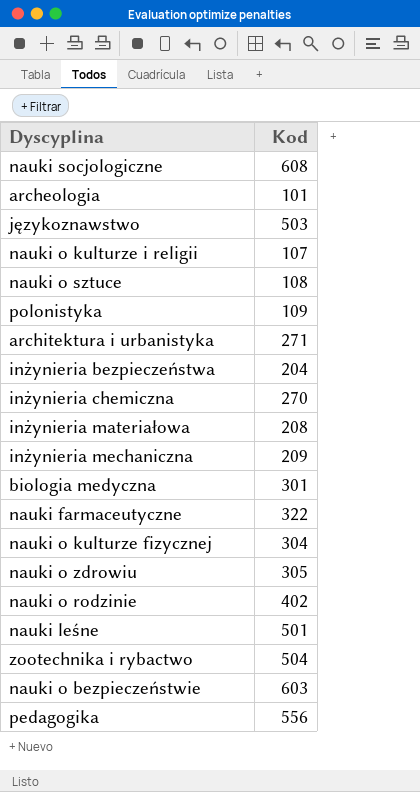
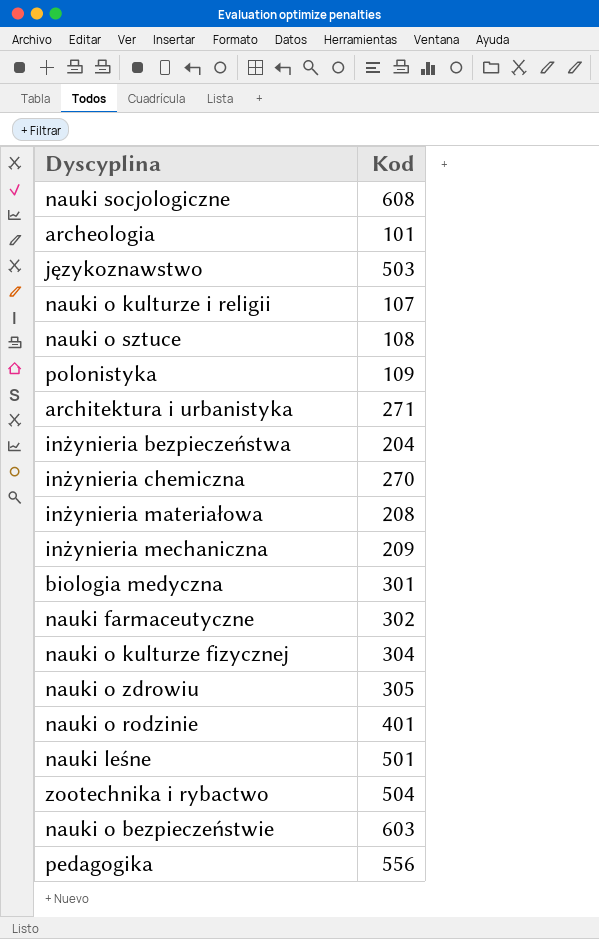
nauki farmaceutyczne | Kod: 322 -> 302
nauki o rodzinie | Kod: 402 -> 401

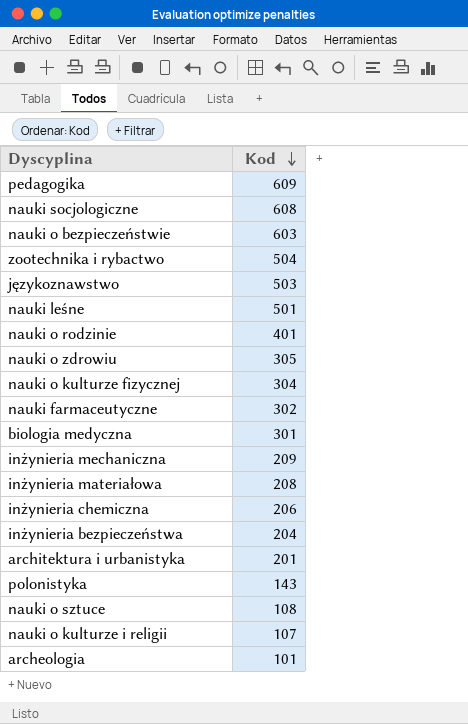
row order: none -> Kod descending
pedagogika | Kod: 556 -> 609
inżynieria chemiczna | Kod: 270 -> 206
architektura i urbanistyka | Kod: 271 -> 201
polonistyka | Kod: 109 -> 143

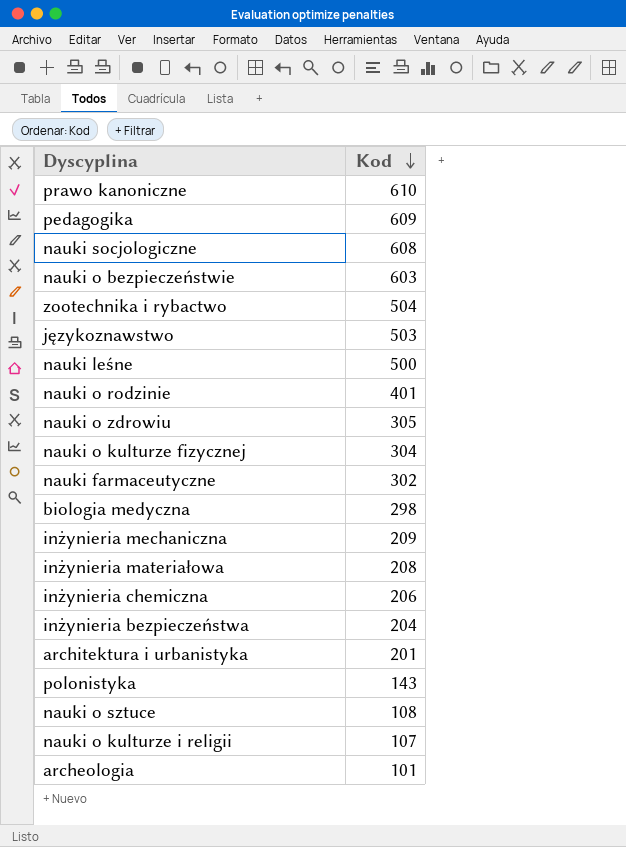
row prawo kanoniczne: none -> 610
nauki leśne | Kod: 501 -> 500
biologia medyczna | Kod: 301 -> 298

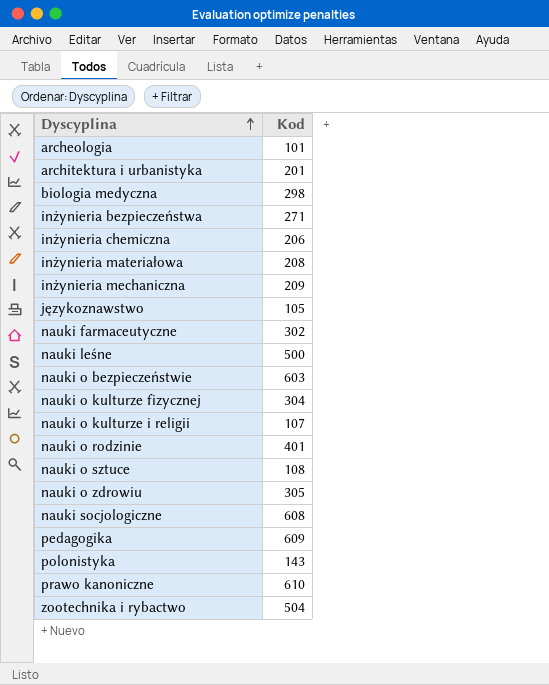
row order: Kod descending -> Dyscyplina ascending
inżynieria bezpieczeństwa | Kod: 204 -> 271
językoznawstwo | Kod: 503 -> 105

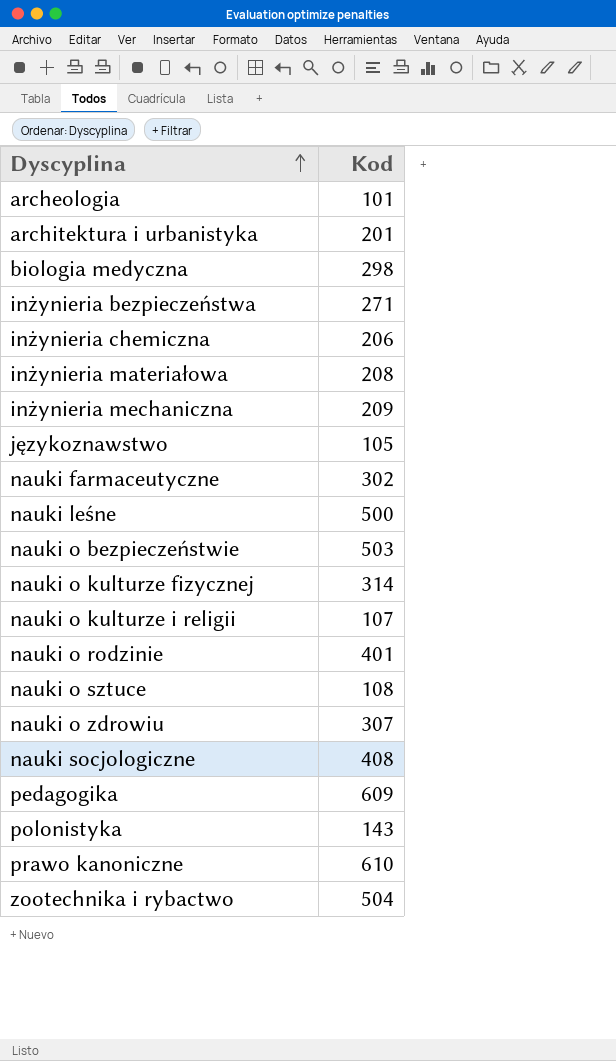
nauki o bezpieczeństwie | Kod: 603 -> 503
nauki o kulturze fizycznej | Kod: 304 -> 314
nauki o zdrowiu | Kod: 305 -> 307
nauki socjologiczne | Kod: 608 -> 408

